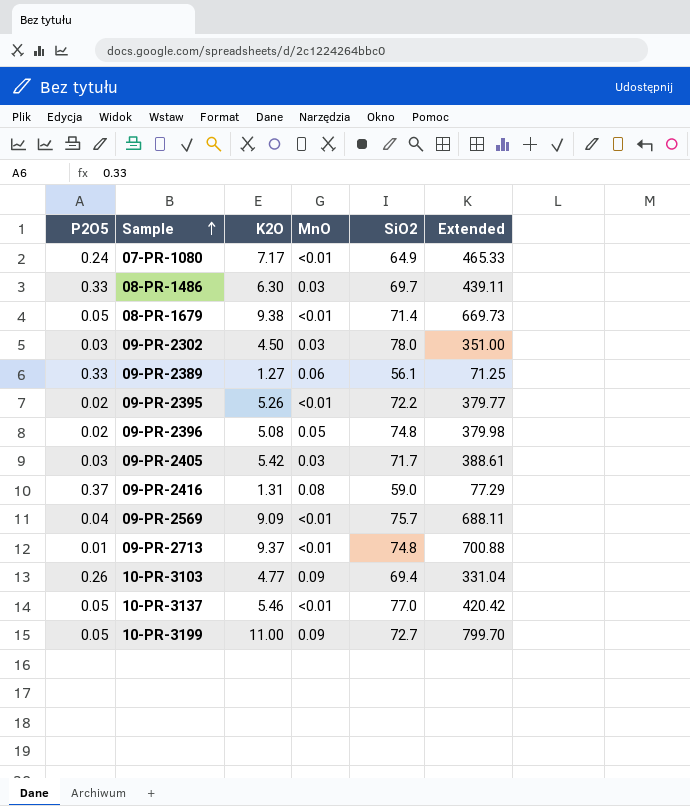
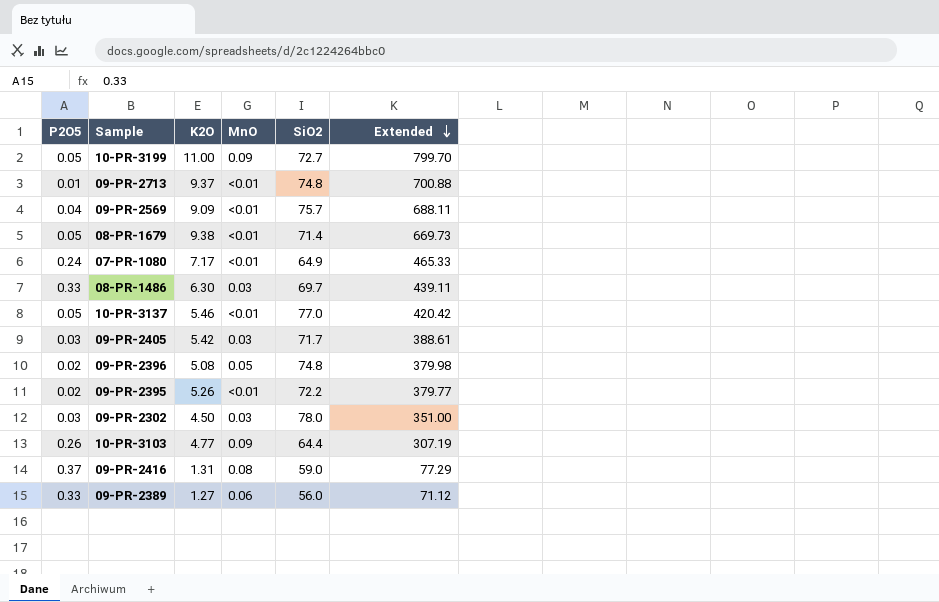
row order: Sample ascending -> Extended descending
10-PR-3103 | SiO2: 69.4 -> 64.4
10-PR-3103 | Extended: 331.04 -> 307.19
09-PR-2389 | SiO2: 56.1 -> 56.0
09-PR-2389 | Extended: 71.25 -> 71.12

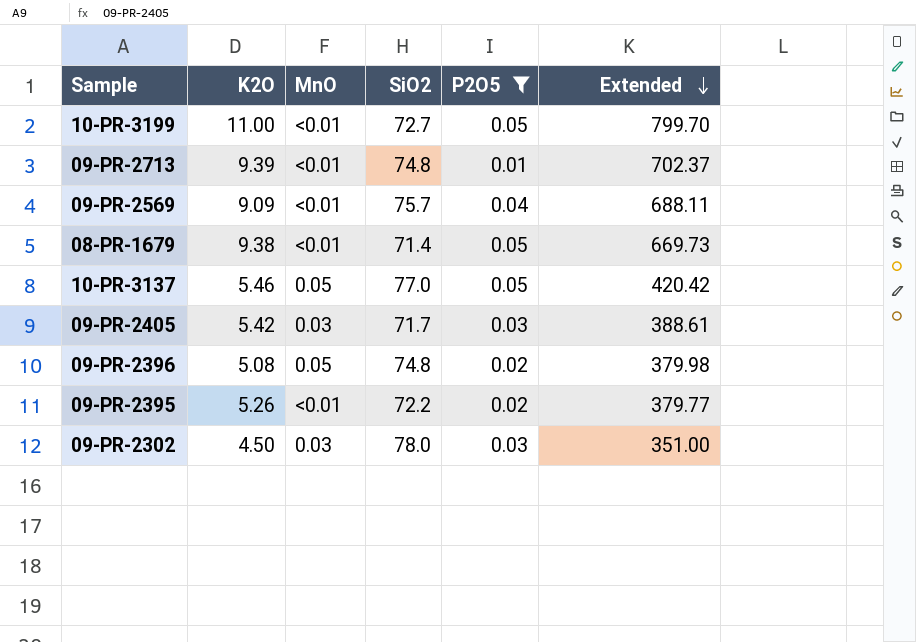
filter: none -> P2O5 <= 0.05
column P2O5 | position: 1 -> 5
10-PR-3199 | MnO: 0.09 -> <0.01
09-PR-2713 | K2O: 9.37 -> 9.39
09-PR-2713 | Extended: 700.88 -> 702.37
10-PR-3137 | MnO: <0.01 -> 0.05

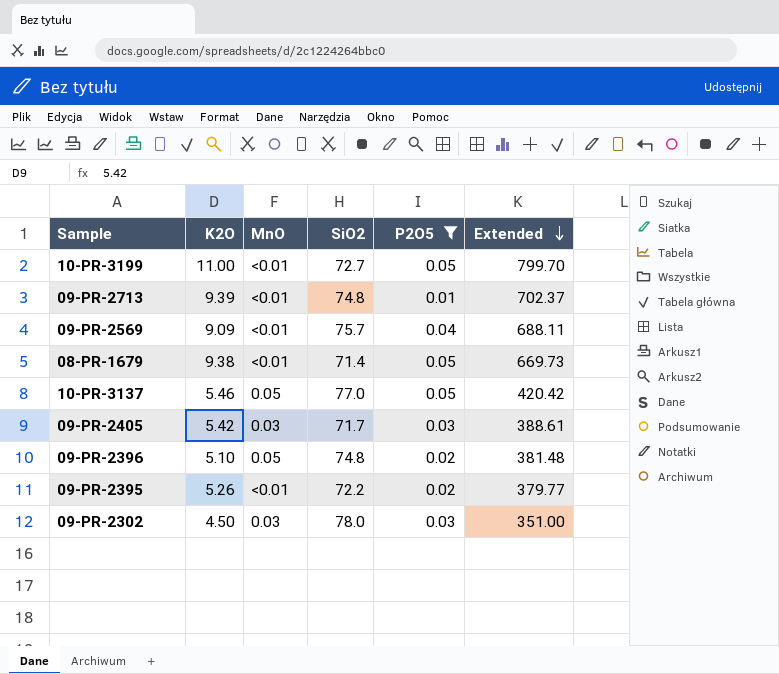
09-PR-2396 | K2O: 5.08 -> 5.10
09-PR-2396 | Extended: 379.98 -> 381.48

